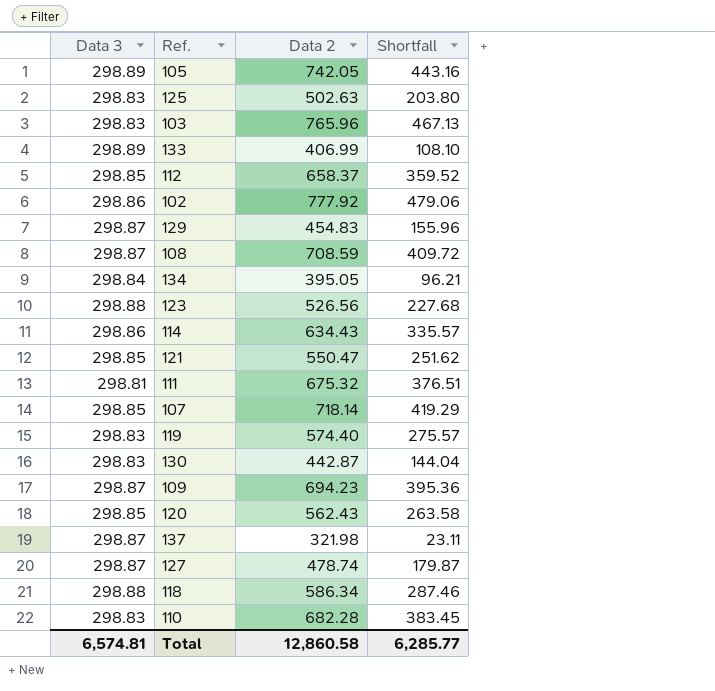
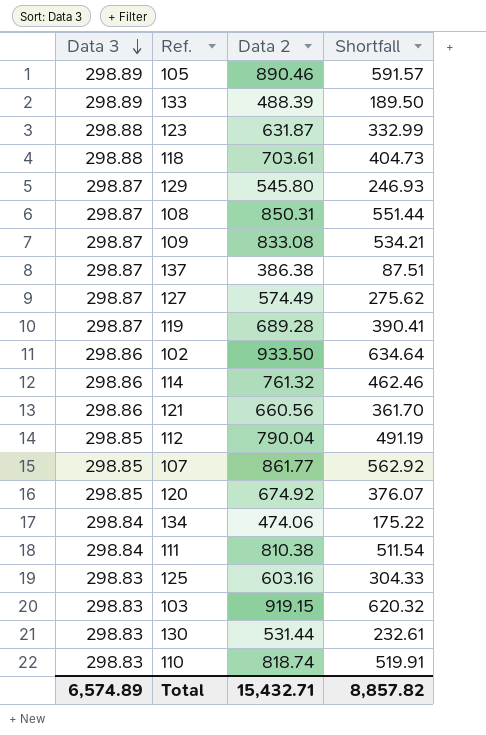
row order: none -> Data 3 descending
105 | Data 2: 742.05 -> 890.46
105 | Shortfall: 443.16 -> 591.57
133 | Data 2: 406.99 -> 488.39
133 | Shortfall: 108.10 -> 189.50
123 | Data 2: 526.56 -> 631.87
123 | Shortfall: 227.68 -> 332.99
118 | Data 2: 586.34 -> 703.61
118 | Shortfall: 287.46 -> 404.73
129 | Data 2: 454.83 -> 545.80
129 | Shortfall: 155.96 -> 246.93
108 | Data 2: 708.59 -> 850.31
108 | Shortfall: 409.72 -> 551.44
109 | Data 2: 694.23 -> 833.08
109 | Shortfall: 395.36 -> 534.21
137 | Data 2: 321.98 -> 386.38
137 | Shortfall: 23.11 -> 87.51
127 | Data 2: 478.74 -> 574.49
127 | Shortfall: 179.87 -> 275.62
119 | Data 3: 298.83 -> 298.87
119 | Data 2: 574.40 -> 689.28
119 | Shortfall: 275.57 -> 390.41
102 | Data 2: 777.92 -> 933.50
102 | Shortfall: 479.06 -> 634.64
114 | Data 2: 634.43 -> 761.32
114 | Shortfall: 335.57 -> 462.46
121 | Data 3: 298.85 -> 298.86
121 | Data 2: 550.47 -> 660.56
121 | Shortfall: 251.62 -> 361.70
112 | Data 2: 658.37 -> 790.04
112 | Shortfall: 359.52 -> 491.19
107 | Data 2: 718.14 -> 861.77
107 | Shortfall: 419.29 -> 562.92
120 | Data 2: 562.43 -> 674.92
120 | Shortfall: 263.58 -> 376.07
134 | Data 2: 395.05 -> 474.06
134 | Shortfall: 96.21 -> 175.22
111 | Data 3: 298.81 -> 298.84
111 | Data 2: 675.32 -> 810.38
111 | Shortfall: 376.51 -> 511.54
125 | Data 2: 502.63 -> 603.16
125 | Shortfall: 203.80 -> 304.33
103 | Data 2: 765.96 -> 919.15
103 | Shortfall: 467.13 -> 620.32
130 | Data 2: 442.87 -> 531.44
130 | Shortfall: 144.04 -> 232.61
110 | Data 2: 682.28 -> 818.74
110 | Shortfall: 383.45 -> 519.91
Total | Data 3: 6,574.81 -> 6,574.89
Total | Data 2: 12,860.58 -> 15,432.71
Total | Shortfall: 6,285.77 -> 8,857.82

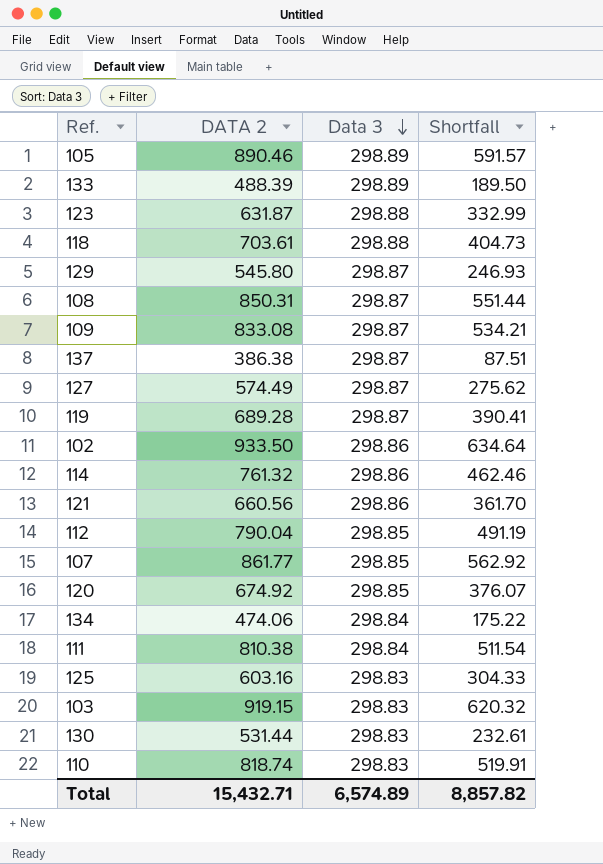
column name: Data 2 -> DATA 2
column Data 3 | position: 1 -> 3

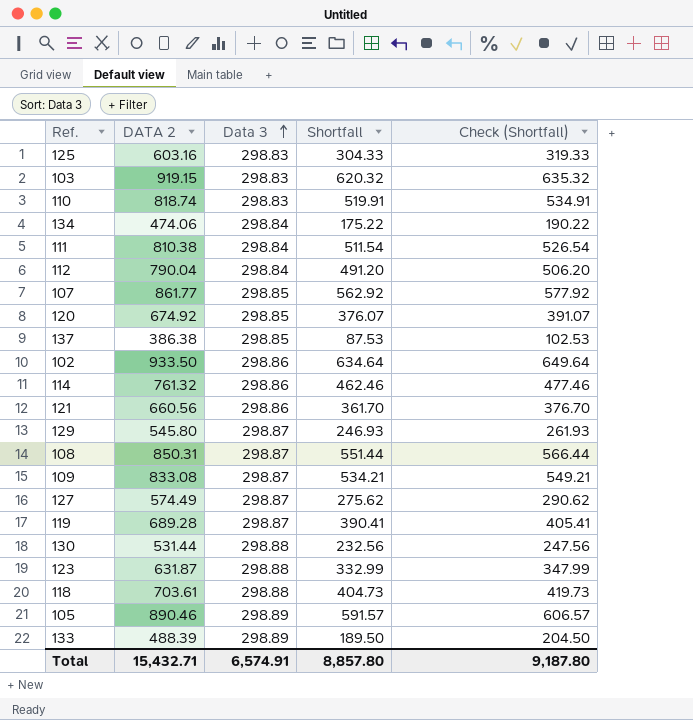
row order: Data 3 descending -> Data 3 ascending
column Check (Shortfall) | formula: none -> [Shortfall] + 15
112 | Data 3: 298.85 -> 298.84
112 | Shortfall: 491.19 -> 491.20
137 | Data 3: 298.87 -> 298.85
137 | Shortfall: 87.51 -> 87.53
130 | Data 3: 298.83 -> 298.88
130 | Shortfall: 232.61 -> 232.56
Total | Data 3: 6,574.89 -> 6,574.91
Total | Shortfall: 8,857.82 -> 8,857.80

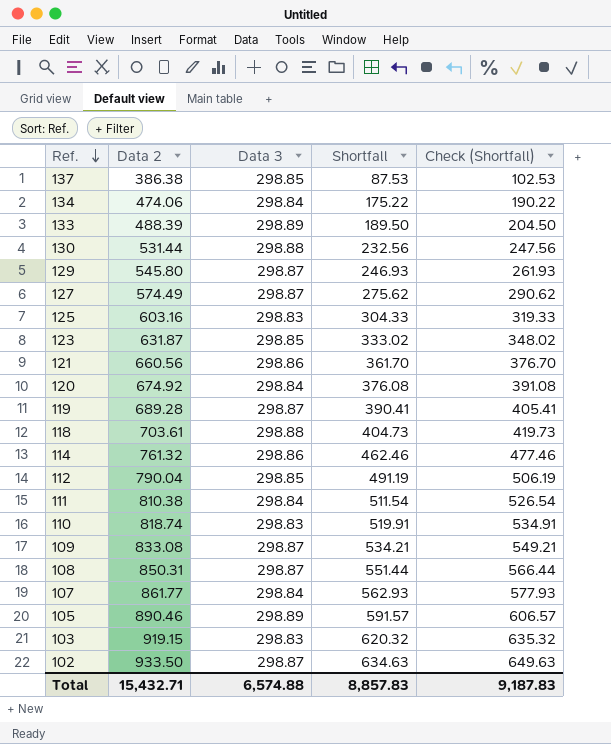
row order: Data 3 ascending -> Ref. descending
column name: DATA 2 -> Data 2
123 | Data 3: 298.88 -> 298.85
123 | Shortfall: 332.99 -> 333.02
123 | Check (Shortfall): 347.99 -> 348.02
120 | Data 3: 298.85 -> 298.84
120 | Shortfall: 376.07 -> 376.08
120 | Check (Shortfall): 391.07 -> 391.08
112 | Data 3: 298.84 -> 298.85
112 | Shortfall: 491.20 -> 491.19
112 | Check (Shortfall): 506.20 -> 506.19
107 | Data 3: 298.85 -> 298.84
107 | Shortfall: 562.92 -> 562.93
107 | Check (Shortfall): 577.92 -> 577.93
102 | Data 3: 298.86 -> 298.87
102 | Shortfall: 634.64 -> 634.63
102 | Check (Shortfall): 649.64 -> 649.63
Total | Data 3: 6,574.91 -> 6,574.88
Total | Shortfall: 8,857.80 -> 8,857.83
Total | Check (Shortfall): 9,187.80 -> 9,187.83

